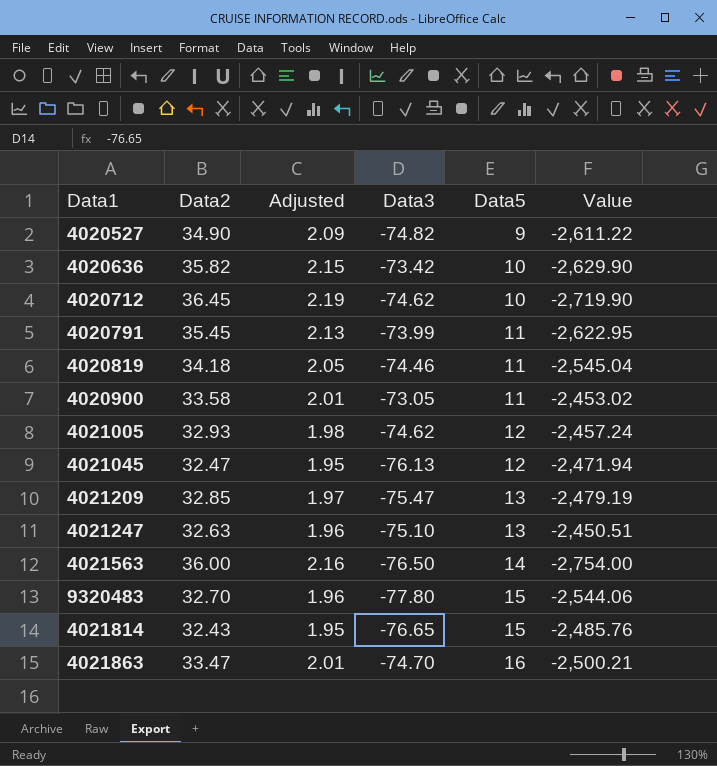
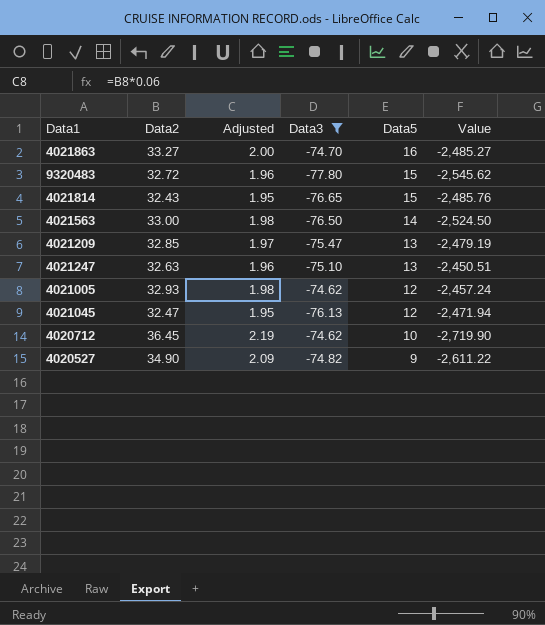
filter: none -> Data3 <= -74.62
row order: Data5 ascending -> Data5 descending
4021863 | Data2: 33.47 -> 33.27
4021863 | Adjusted: 2.01 -> 2.00
4021863 | Value: -2,500.21 -> -2,485.27
9320483 | Data2: 32.70 -> 32.72
9320483 | Value: -2,544.06 -> -2,545.62
4021563 | Data2: 36.00 -> 33.00
4021563 | Adjusted: 2.16 -> 1.98
4021563 | Value: -2,754.00 -> -2,524.50

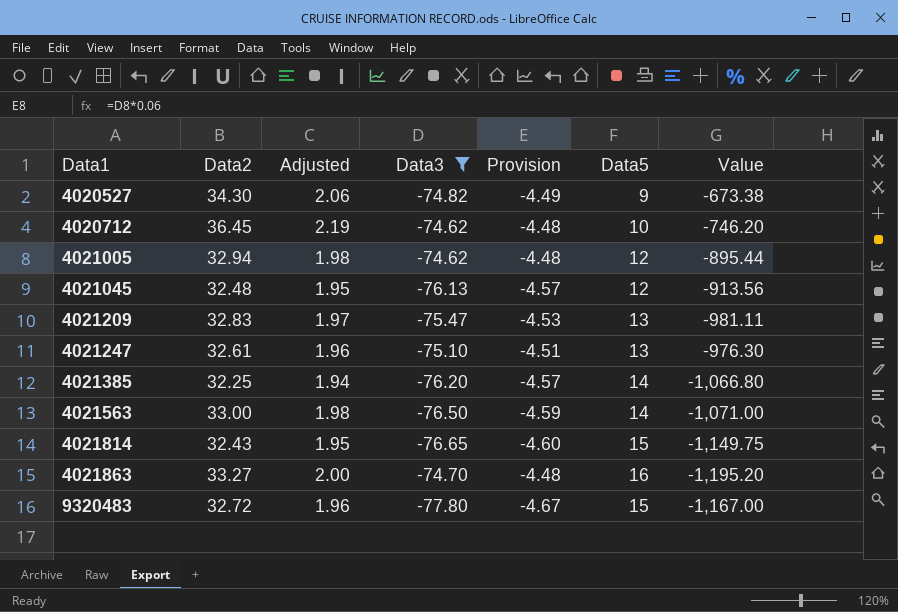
row order: Data5 descending -> Data1 ascending
column Provision | formula: none -> [Data3] * 0.06
column Value | formula: [Data2] * [Data3] -> [Data3] * [Data5]
4020527 | Data2: 34.90 -> 34.30
4020527 | Adjusted: 2.09 -> 2.06
4021005 | Data2: 32.93 -> 32.94
4021045 | Data2: 32.47 -> 32.48
4021209 | Data2: 32.85 -> 32.83
4021247 | Data2: 32.63 -> 32.61
row 4021385: none -> 32.25 | 1.94 | -76.20 | -4.57 | 14 | -1,066.80

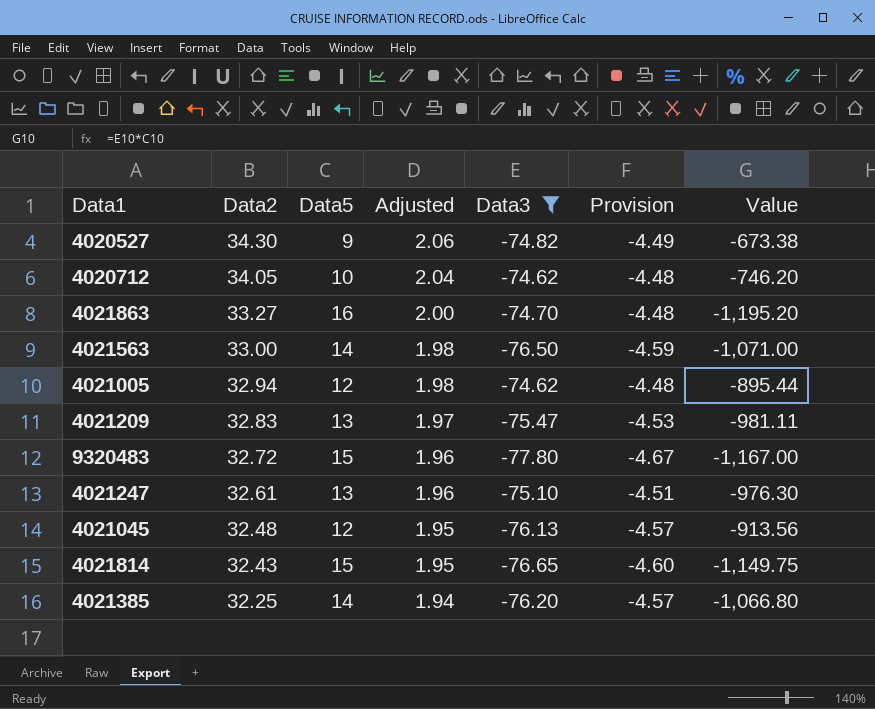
row order: Data1 ascending -> Data2 descending
column Data5 | position: 6 -> 3
4020712 | Data2: 36.45 -> 34.05
4020712 | Adjusted: 2.19 -> 2.04

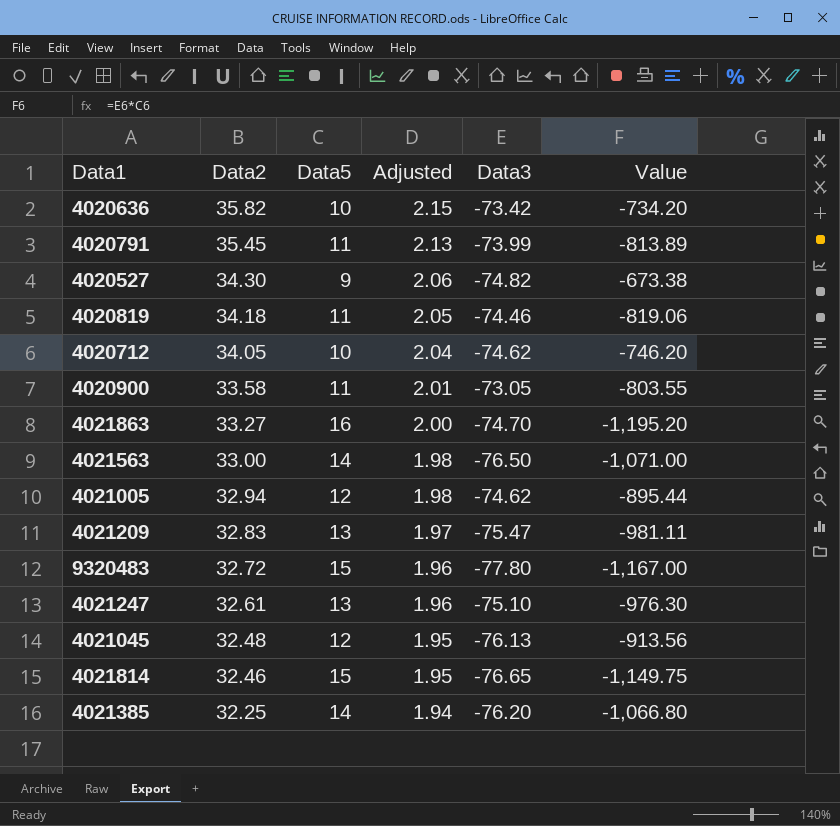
filter: Data3 <= -74.62 -> none
column Provision | formula: [Data3] * 0.06 -> none
4021814 | Data2: 32.43 -> 32.46

